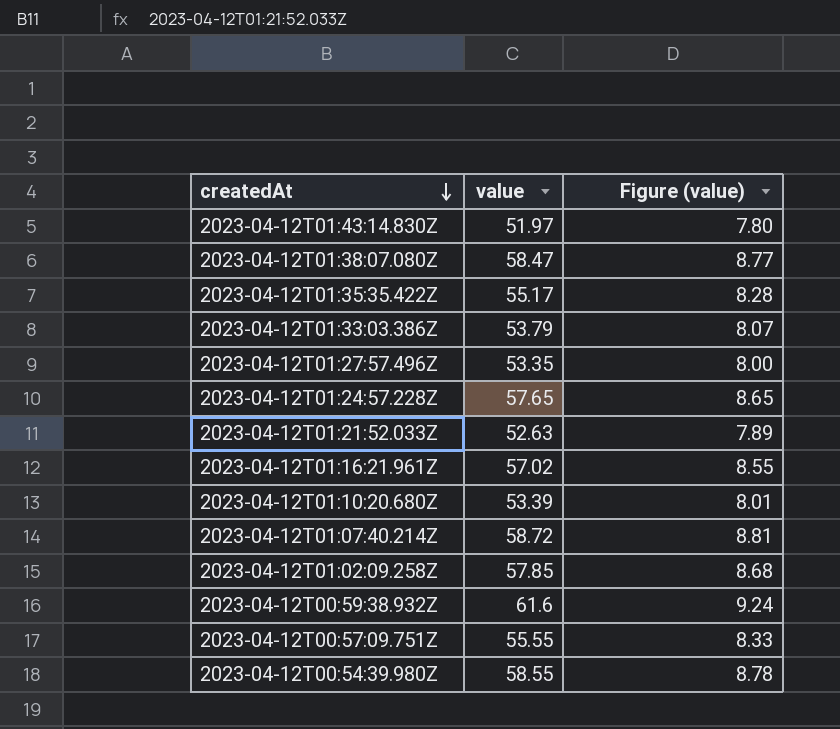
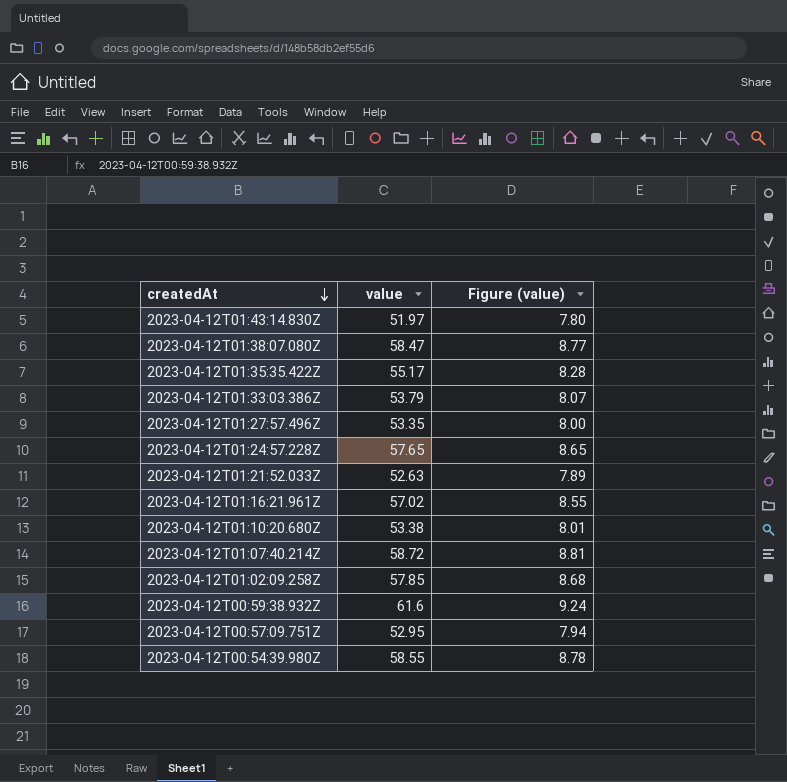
2023-04-12T01:10:20.680Z | value: 53.39 -> 53.38
2023-04-12T00:57:09.751Z | value: 55.55 -> 52.95
2023-04-12T00:57:09.751Z | Figure (value): 8.33 -> 7.94

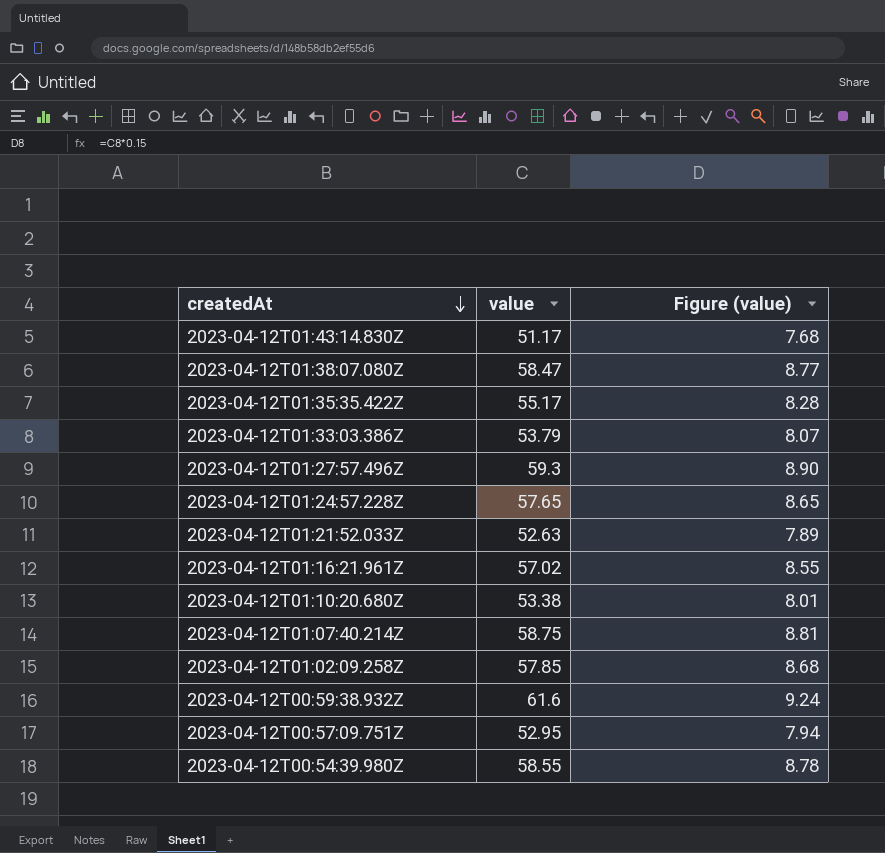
2023-04-12T01:43:14.830Z | value: 51.97 -> 51.17
2023-04-12T01:43:14.830Z | Figure (value): 7.80 -> 7.68
2023-04-12T01:27:57.496Z | value: 53.35 -> 59.3
2023-04-12T01:27:57.496Z | Figure (value): 8.00 -> 8.90
2023-04-12T01:07:40.214Z | value: 58.72 -> 58.75

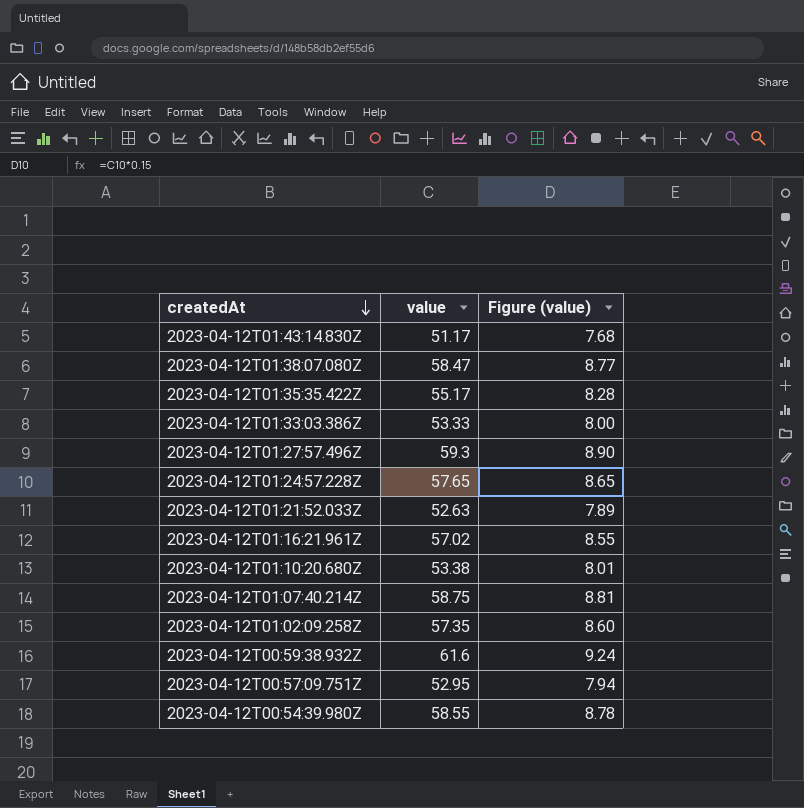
2023-04-12T01:33:03.386Z | value: 53.79 -> 53.33
2023-04-12T01:33:03.386Z | Figure (value): 8.07 -> 8.00
2023-04-12T01:02:09.258Z | value: 57.85 -> 57.35
2023-04-12T01:02:09.258Z | Figure (value): 8.68 -> 8.60

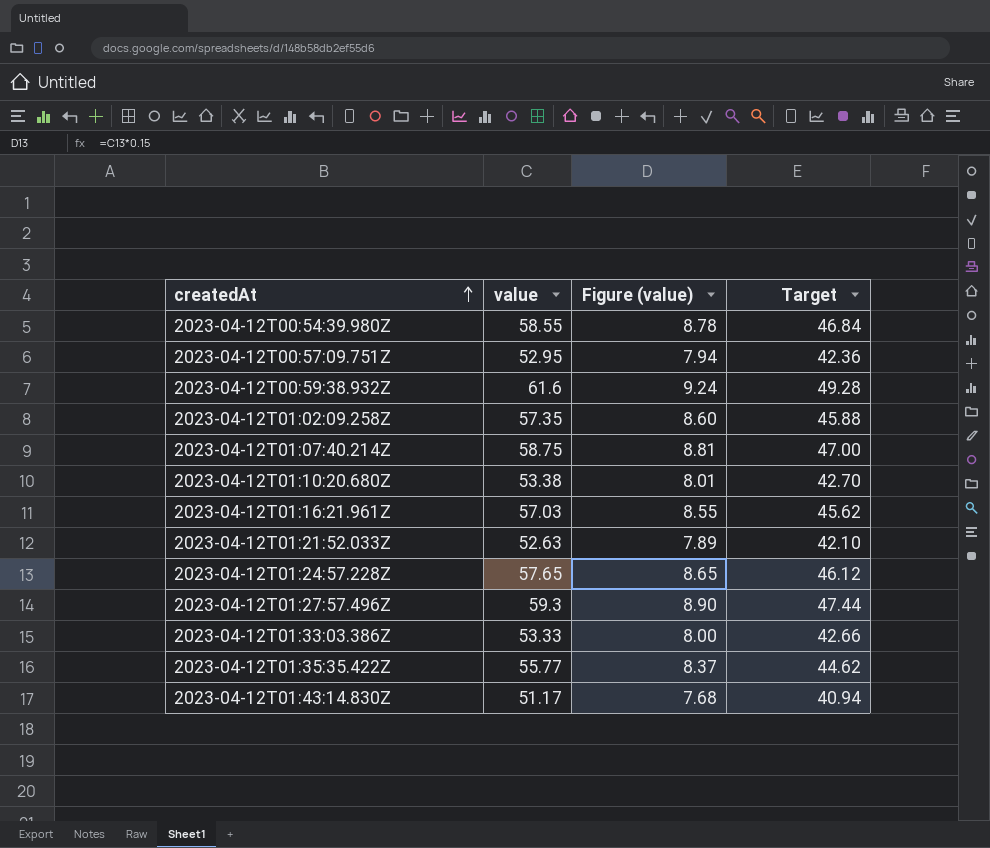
row order: createdAt descending -> createdAt ascending
column Target | formula: none -> [value] * 0.8
row 2023-04-12T01:38:07.080Z: 58.47 | 8.77 -> none
2023-04-12T01:16:21.961Z | value: 57.02 -> 57.03
2023-04-12T01:35:35.422Z | value: 55.17 -> 55.77
2023-04-12T01:35:35.422Z | Figure (value): 8.28 -> 8.37

